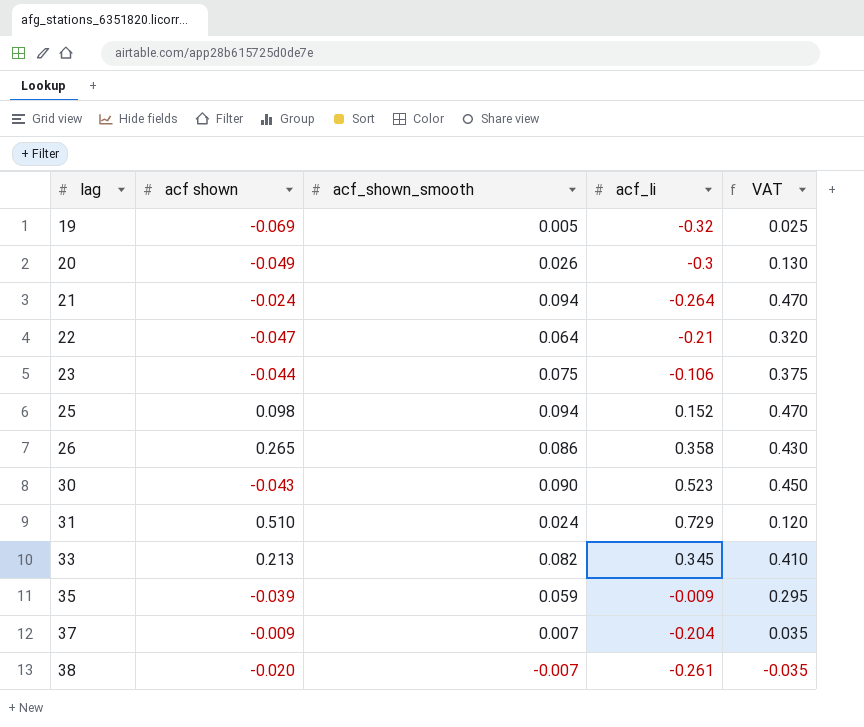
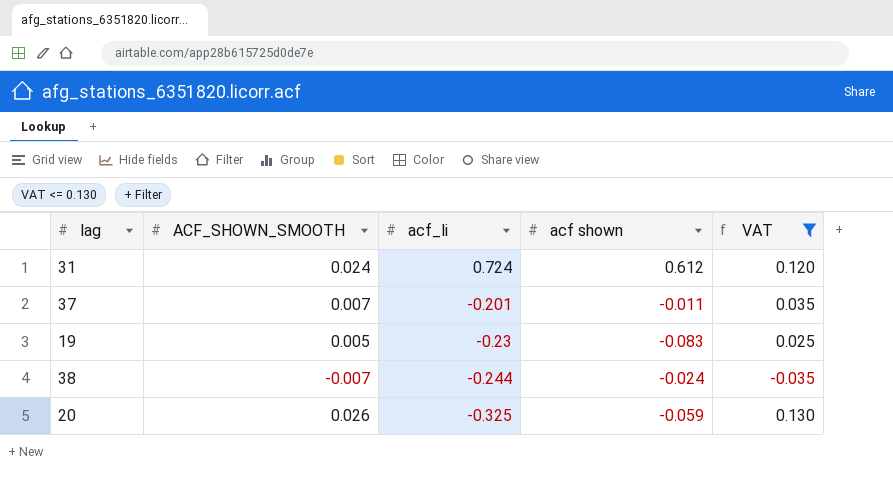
filter: none -> VAT <= 0.130
row order: lag ascending -> acf_li descending
column name: acf_shown_smooth -> ACF_SHOWN_SMOOTH
column acf shown | position: 2 -> 4
31 | acf_li: 0.729 -> 0.724
31 | acf shown: 0.510 -> 0.612
37 | acf_li: -0.204 -> -0.201
37 | acf shown: -0.009 -> -0.011
19 | acf_li: -0.32 -> -0.23
19 | acf shown: -0.069 -> -0.083
38 | acf_li: -0.261 -> -0.244
38 | acf shown: -0.020 -> -0.024
20 | acf_li: -0.3 -> -0.325
20 | acf shown: -0.049 -> -0.059

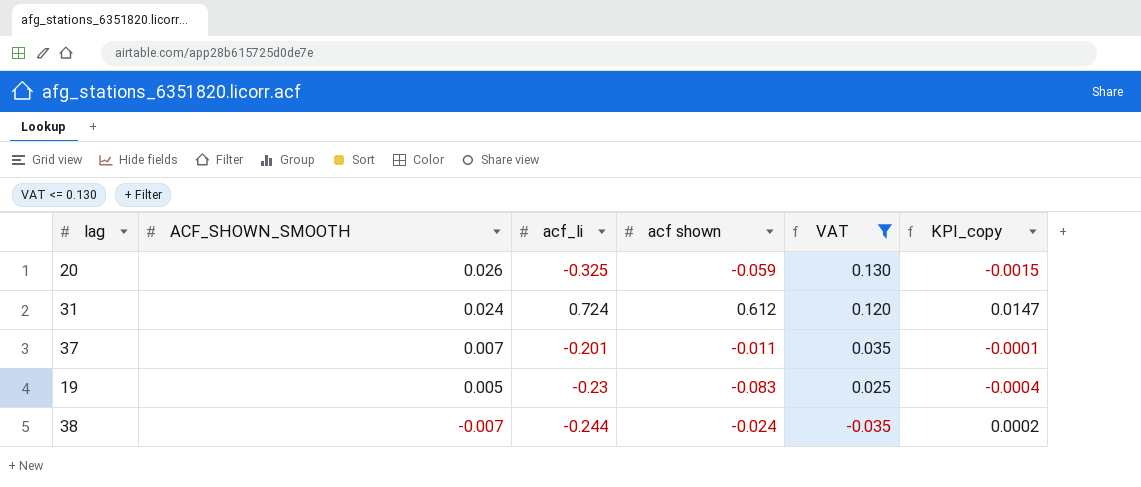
row order: acf_li descending -> ACF_SHOWN_SMOOTH descending
column KPI_copy | formula: none -> [ACF_SHOWN_SMOOTH] * [acf shown]

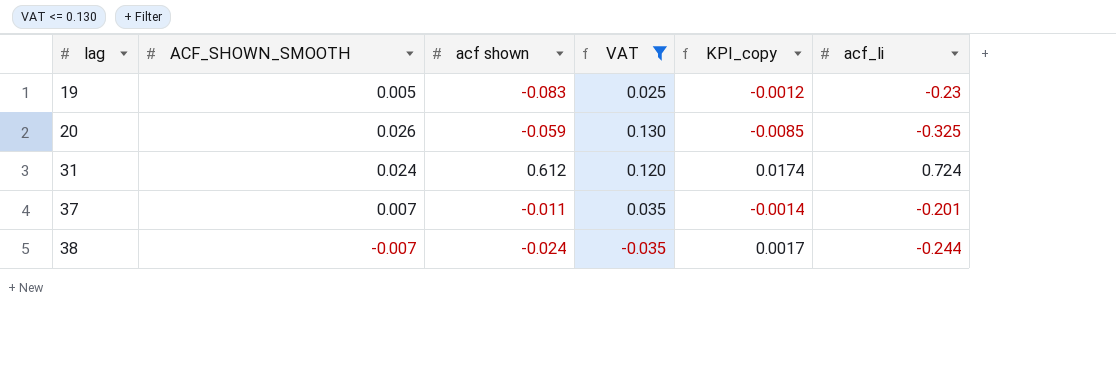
row order: ACF_SHOWN_SMOOTH descending -> lag ascending
column KPI_copy | formula: [ACF_SHOWN_SMOOTH] * [acf shown] -> [ACF_SHOWN_SMOOTH] * [acf_li]
column acf_li | position: 3 -> 6

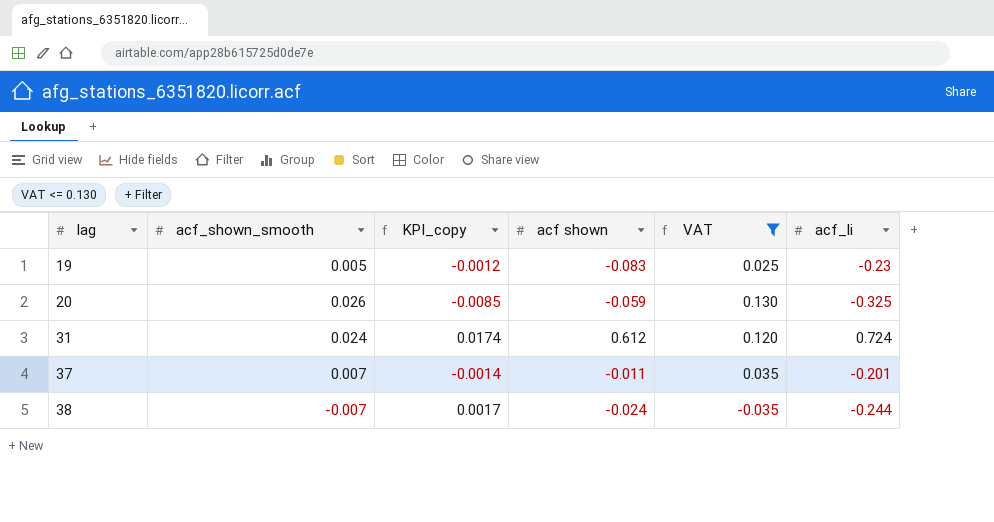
column name: ACF_SHOWN_SMOOTH -> acf_shown_smooth
column KPI_copy | position: 5 -> 3

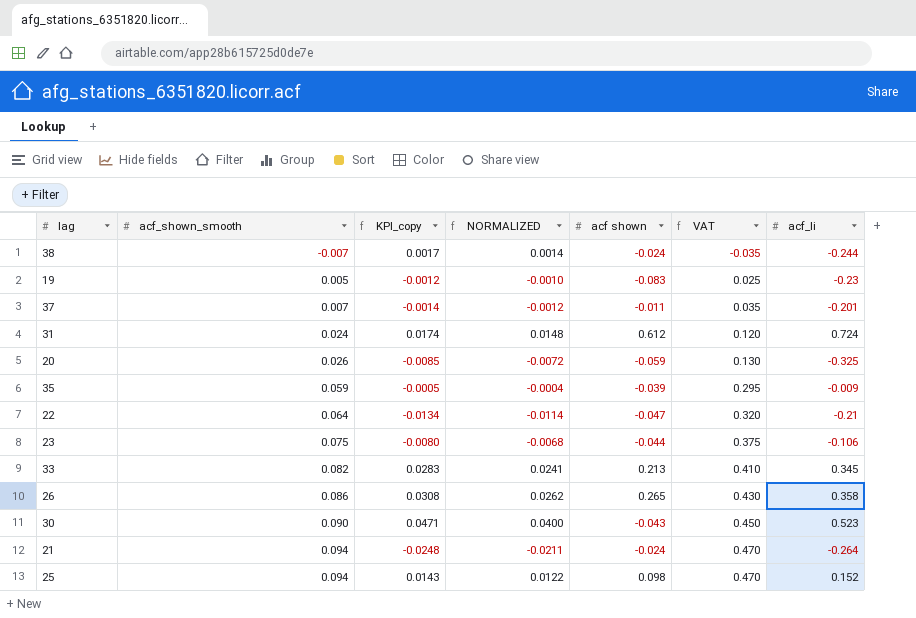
filter: VAT <= 0.130 -> none
row order: lag ascending -> acf_shown_smooth ascending
column NORMALIZED | formula: none -> [KPI_copy] * 0.85

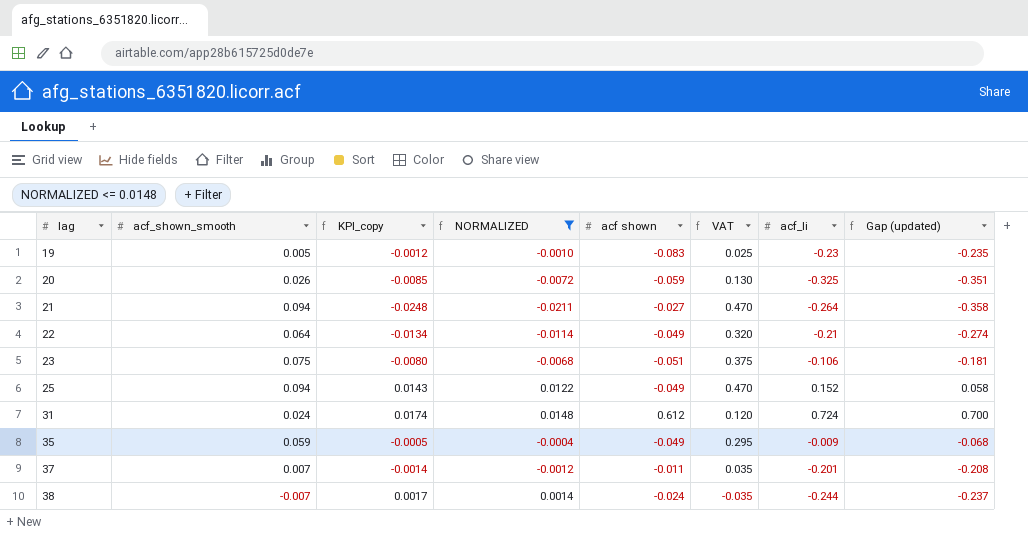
filter: none -> NORMALIZED <= 0.0148
row order: acf_shown_smooth ascending -> lag ascending
column Gap (updated) | formula: none -> [acf_li] - [acf_shown_smooth]
21 | acf shown: -0.024 -> -0.027
22 | acf shown: -0.047 -> -0.049
23 | acf shown: -0.044 -> -0.051
25 | acf shown: 0.098 -> -0.049
35 | acf shown: -0.039 -> -0.049

